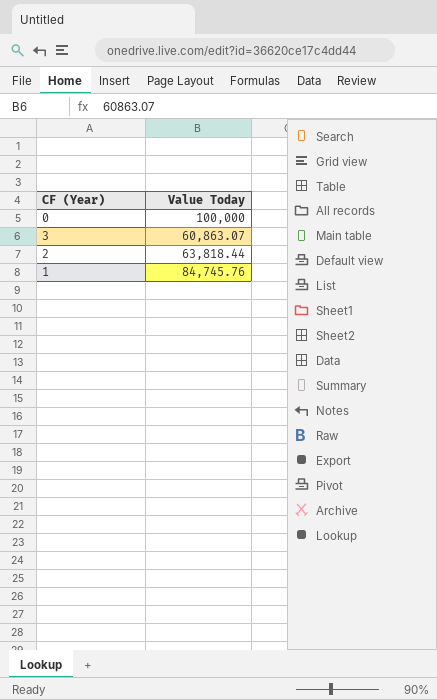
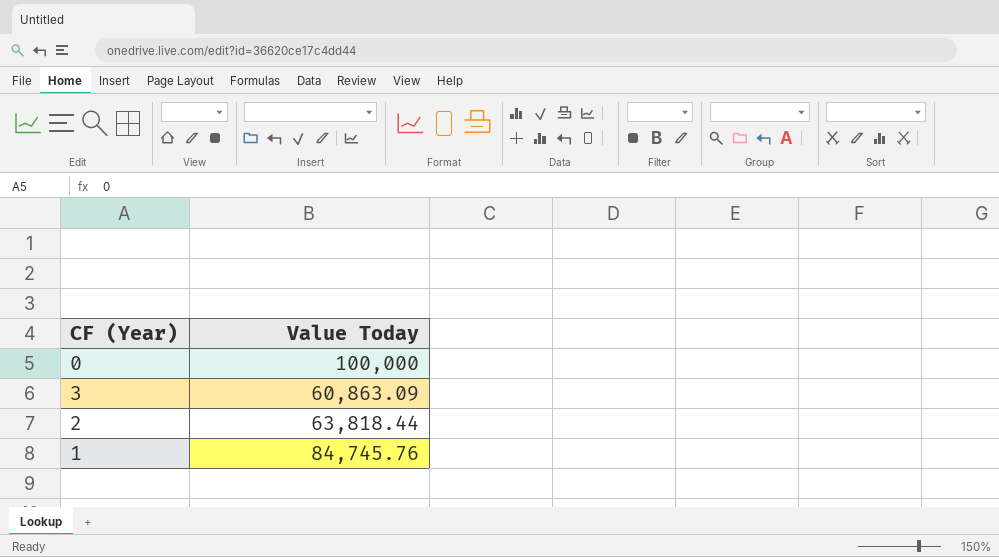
3 | Value Today: 60,863.07 -> 60,863.09

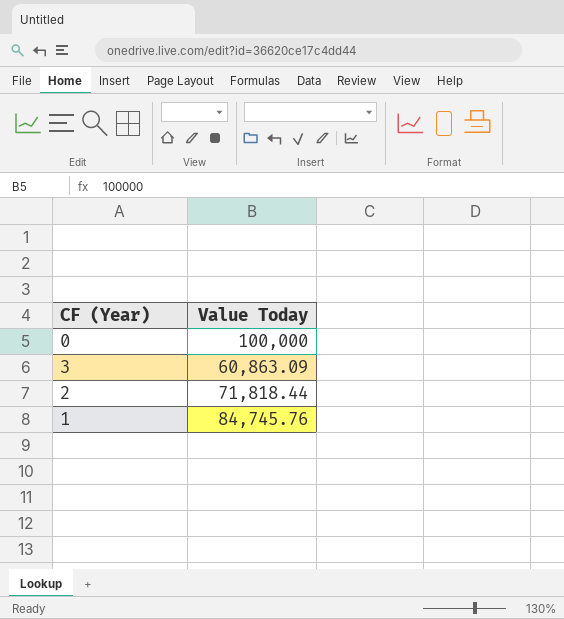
2 | Value Today: 63,818.44 -> 71,818.44

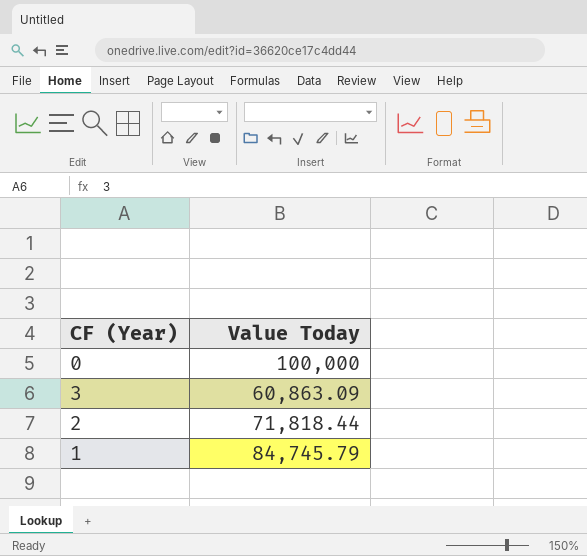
1 | Value Today: 84,745.76 -> 84,745.79

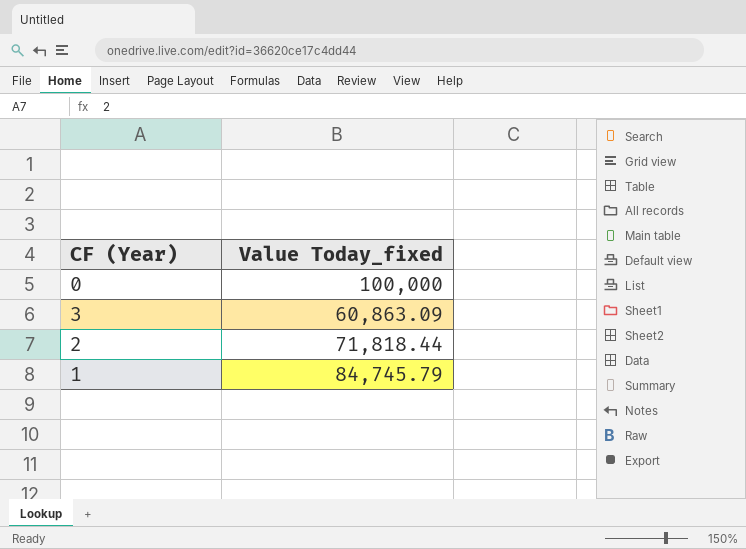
column name: Value Today -> Value Today_fixed

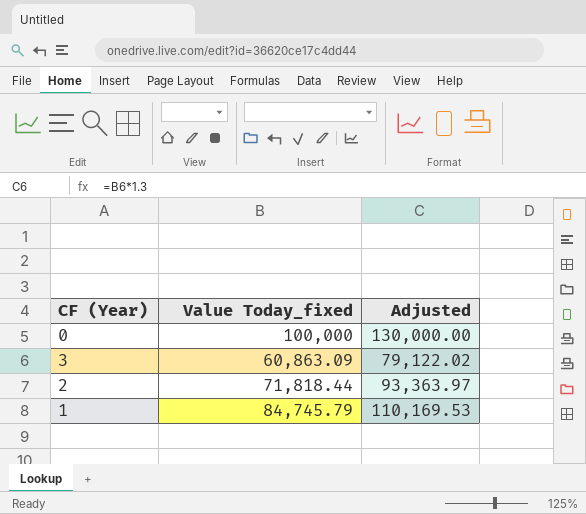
column Adjusted | formula: none -> [Value Today_fixed] * 1.3

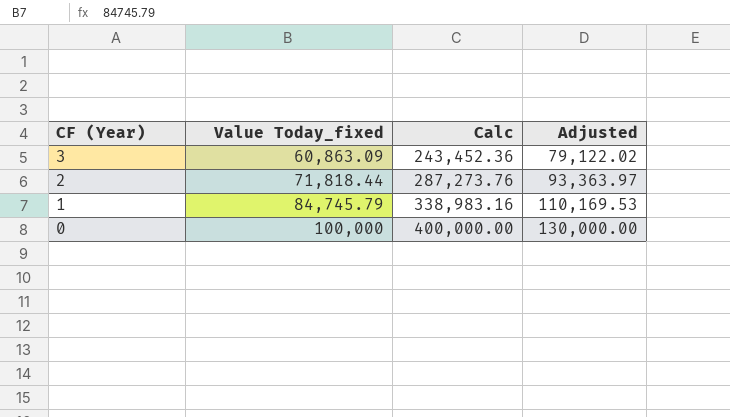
row order: none -> CF (Year) descending
column Calc | formula: none -> [Value Today_fixed] * 4

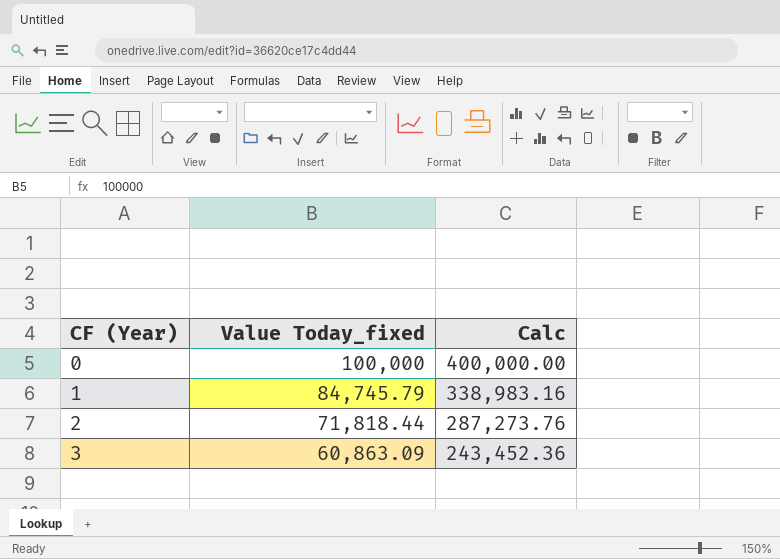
row order: CF (Year) descending -> CF (Year) ascending
column Adjusted | formula: [Value Today_fixed] * 1.3 -> none

